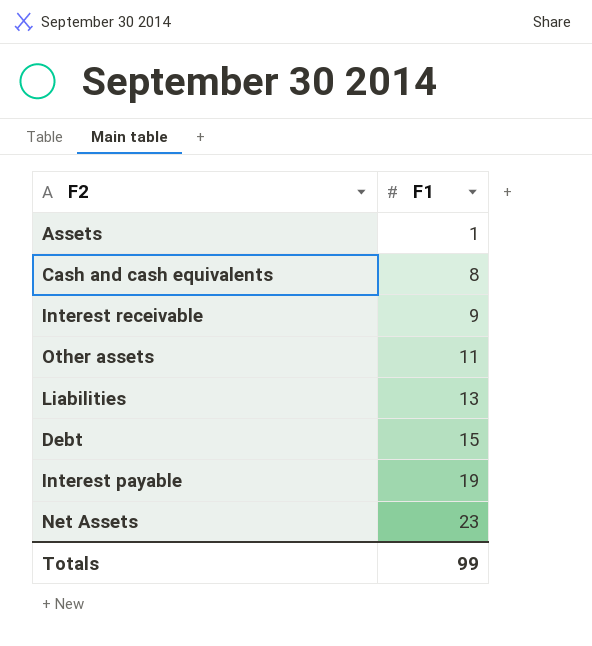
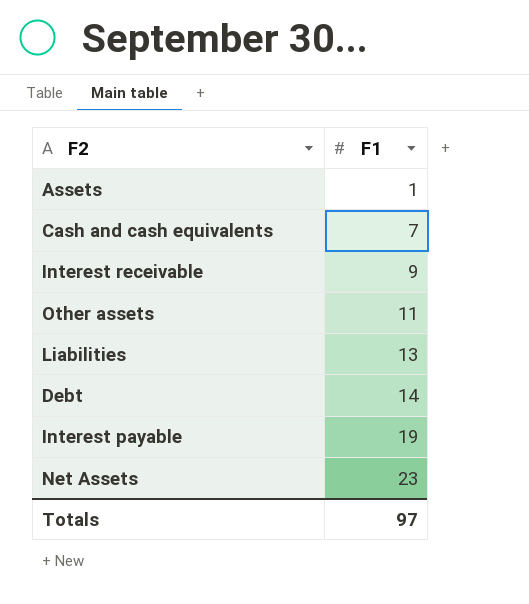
Cash and cash equivalents | F1: 8 -> 7
Debt | F1: 15 -> 14
Totals | F1: 99 -> 97

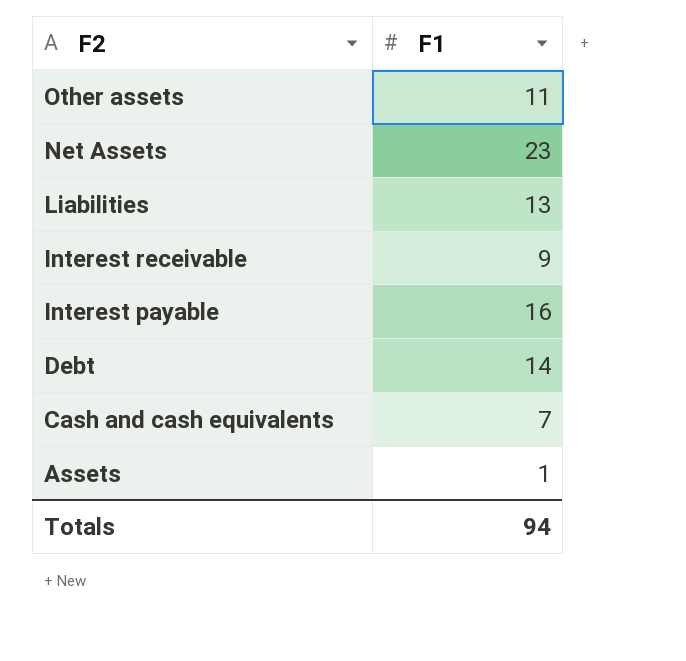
row order: F1 ascending -> F2 descending
Interest payable | F1: 19 -> 16
Totals | F1: 97 -> 94

